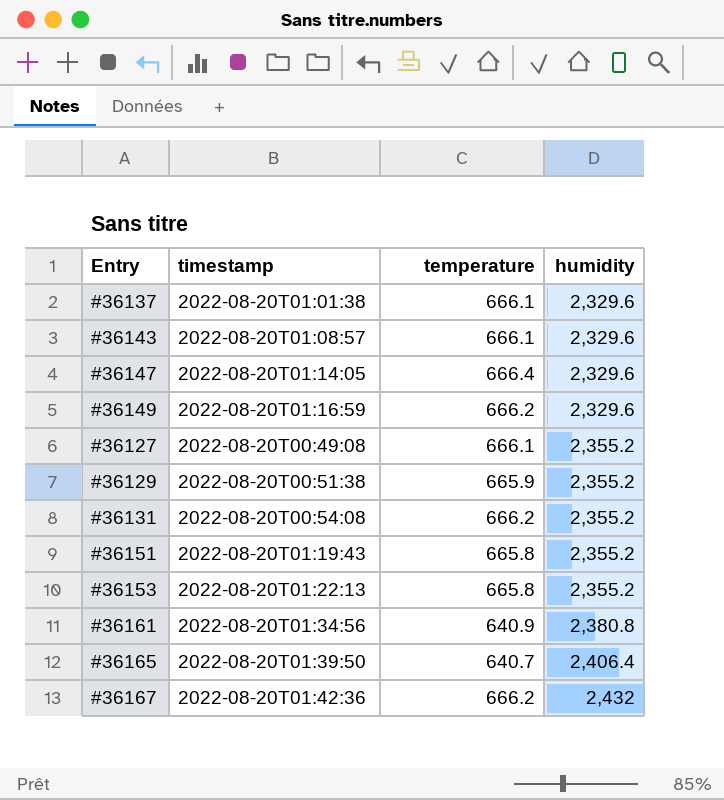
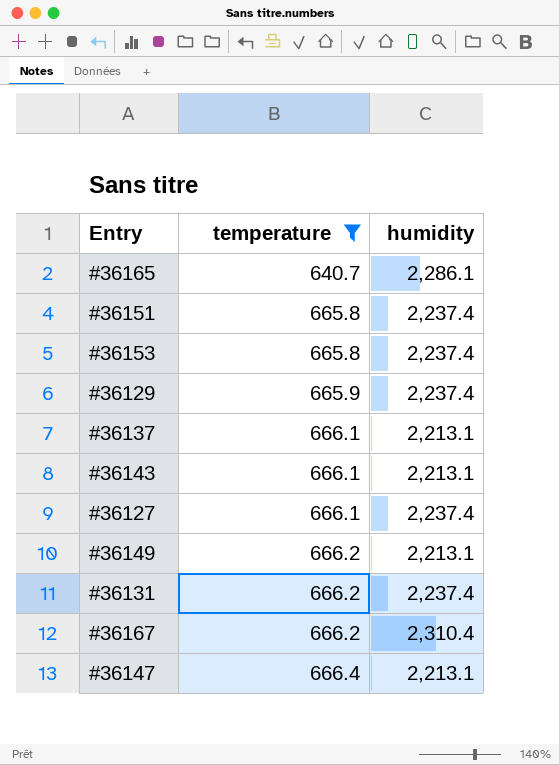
filter: none -> temperature != 640.9
row order: humidity ascending -> temperature ascending
column timestamp | position: 2 -> none
#36165 | humidity: 2,406.4 -> 2,286.1
#36151 | humidity: 2,355.2 -> 2,237.4
#36153 | humidity: 2,355.2 -> 2,237.4
#36129 | humidity: 2,355.2 -> 2,237.4
#36137 | humidity: 2,329.6 -> 2,213.1
#36143 | humidity: 2,329.6 -> 2,213.1
#36127 | humidity: 2,355.2 -> 2,237.4
#36149 | humidity: 2,329.6 -> 2,213.1
#36131 | humidity: 2,355.2 -> 2,237.4
#36167 | humidity: 2,432 -> 2,310.4
#36147 | humidity: 2,329.6 -> 2,213.1

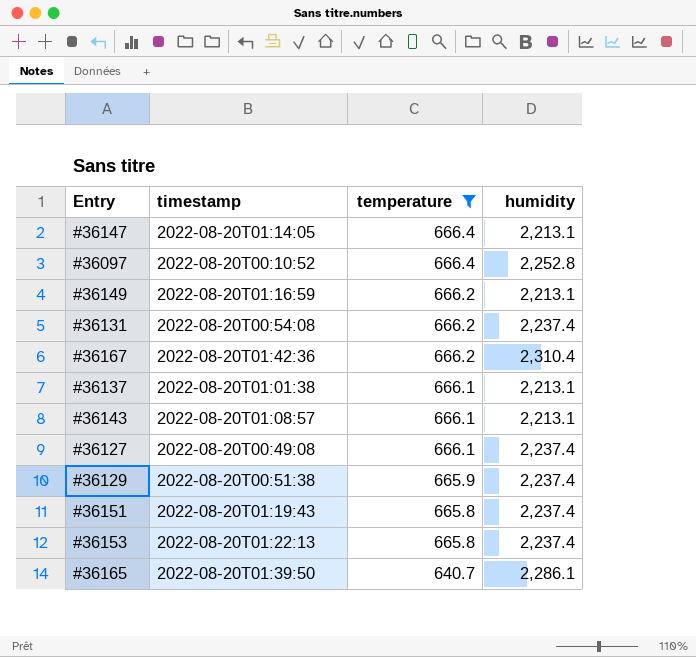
row order: temperature ascending -> temperature descending
column timestamp | position: none -> 2
row #36097: none -> 2022-08-20T00:10:52 | 666.4 | 2,252.8

